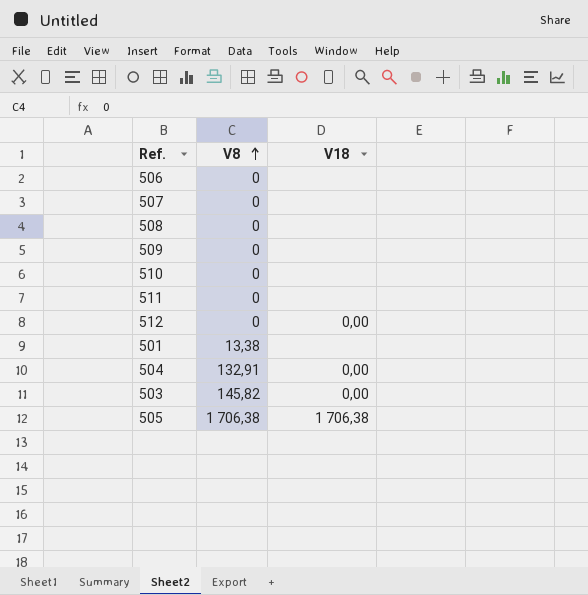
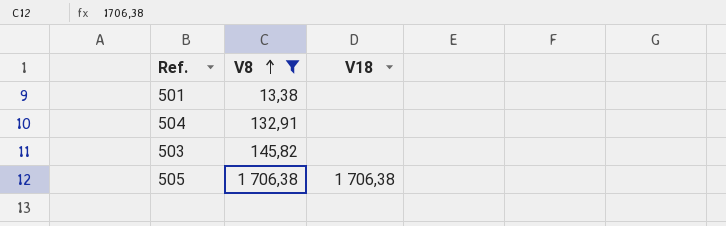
filter: none -> V8 != 0
504 | V18: 0,00 -> none
503 | V18: 0,00 -> none

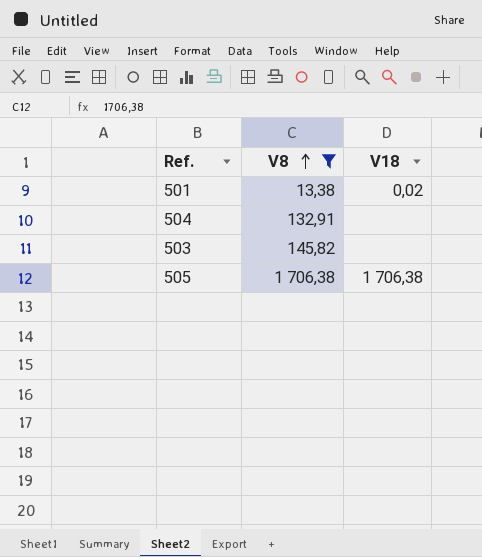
501 | V18: none -> 0,02

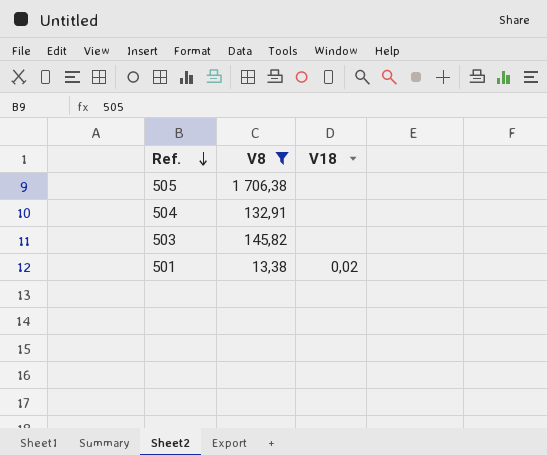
row order: V8 ascending -> Ref. descending
505 | V18: 1 706,38 -> none

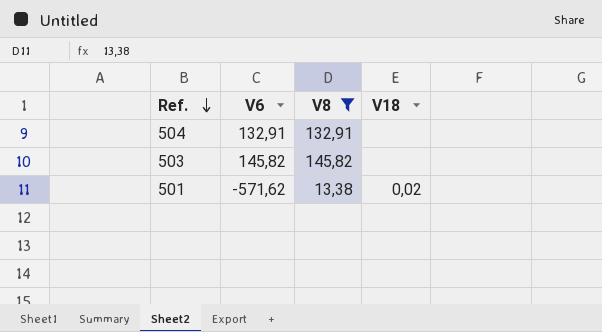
column V6 | position: none -> 2
row 505: 1 706,38 | none -> none

